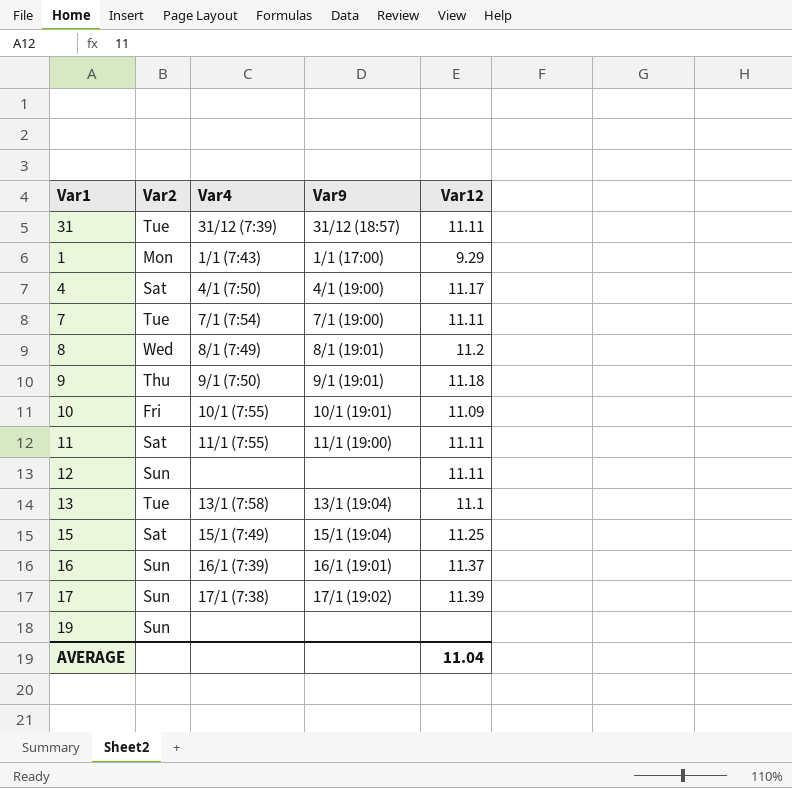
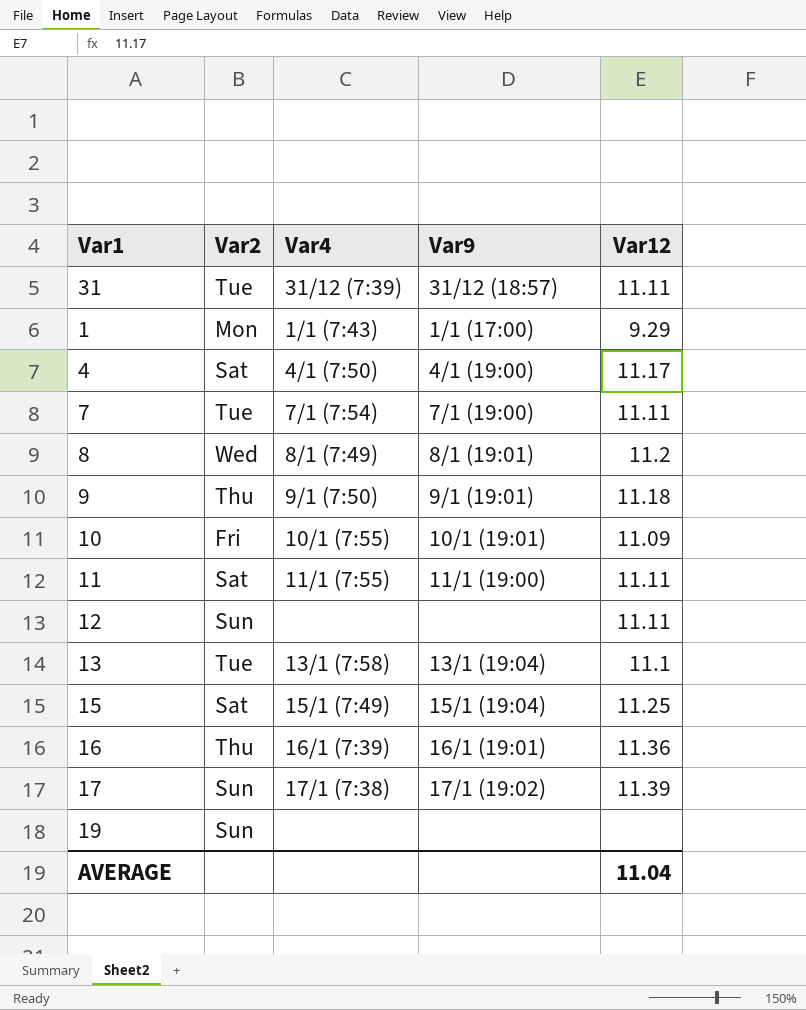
16 | Var2: Sun -> Thu
16 | Var12: 11.37 -> 11.36

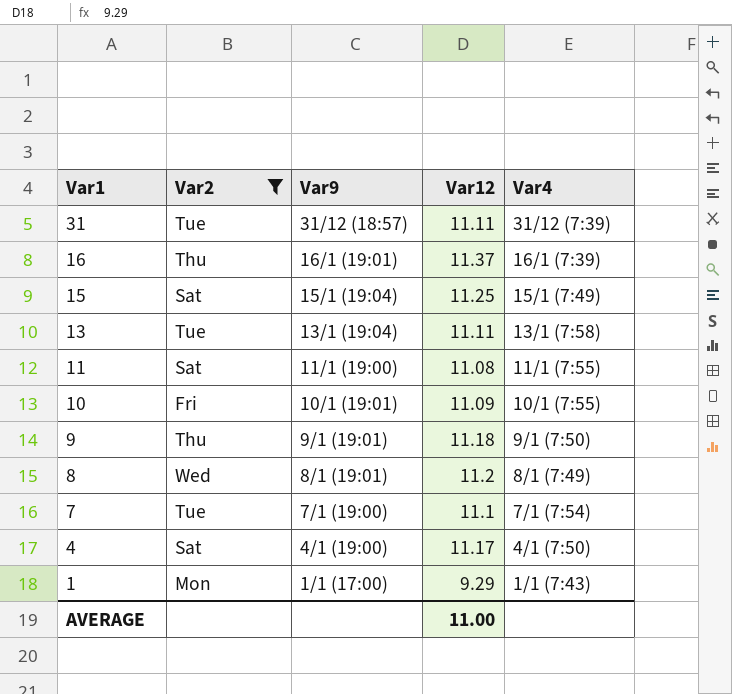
filter: none -> Var2 != Sun
row order: none -> Var1 descending
column Var4 | position: 3 -> 5
16 | Var12: 11.36 -> 11.37
13 | Var12: 11.1 -> 11.11
11 | Var12: 11.11 -> 11.08
7 | Var12: 11.11 -> 11.1
AVERAGE | Var12: 11.04 -> 11.00

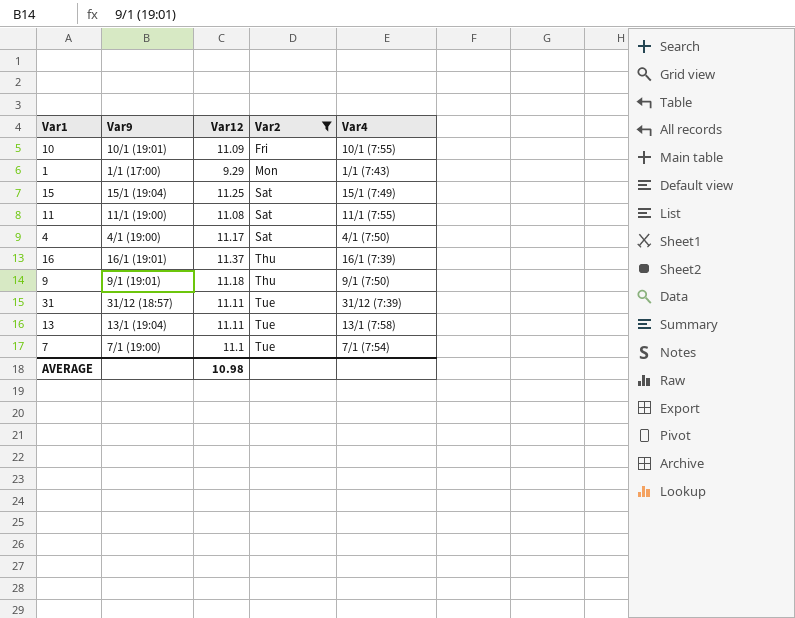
row order: Var1 descending -> Var2 ascending
column Var2 | position: 2 -> 4
row 8: Wed | 8/1 (19:01) | 11.2 | 8/1 (7:49) -> none
AVERAGE | Var12: 11.00 -> 10.98

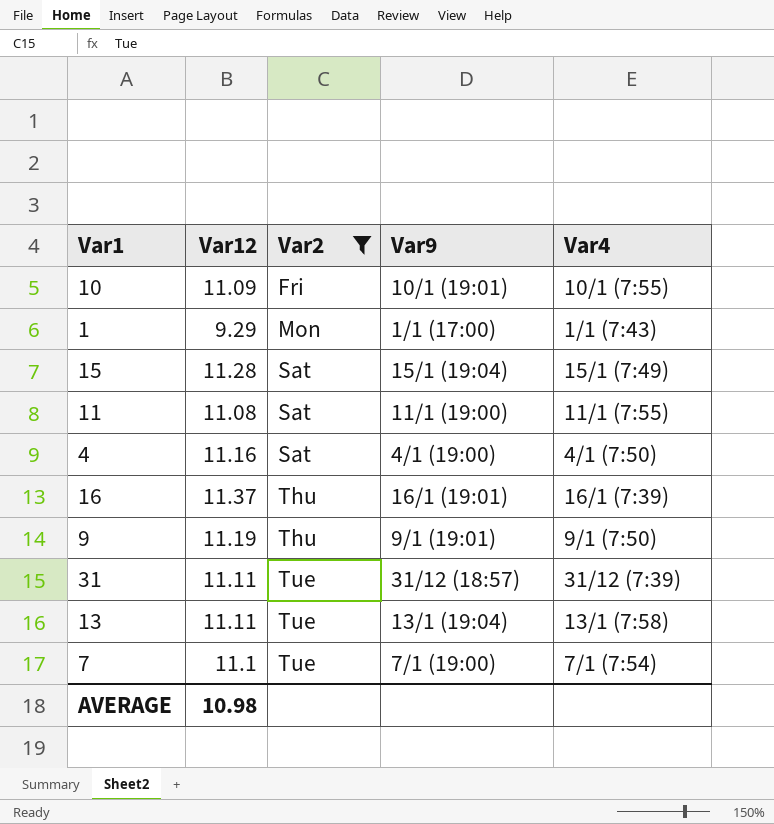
column Var9 | position: 2 -> 4
15 | Var12: 11.25 -> 11.28
4 | Var12: 11.17 -> 11.16
9 | Var12: 11.18 -> 11.19

